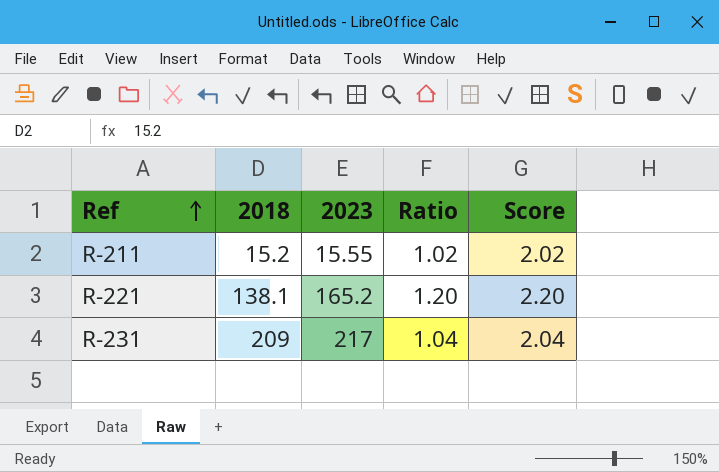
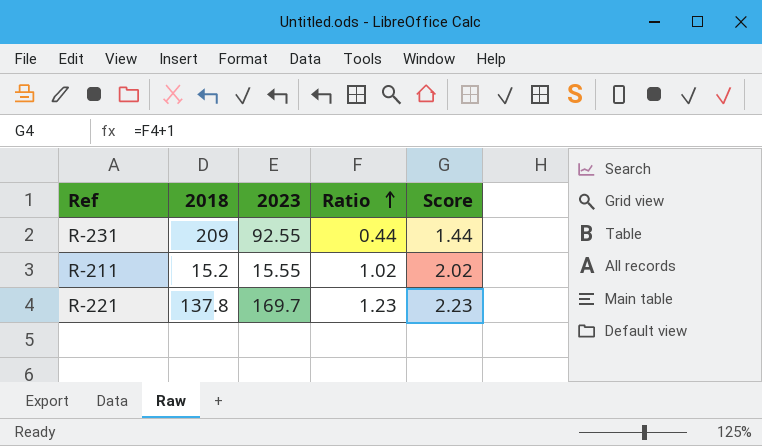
row order: Ref ascending -> Ratio ascending
R-231 | 2023: 217 -> 92.55
R-231 | Ratio: 1.04 -> 0.44
R-231 | Score: 2.04 -> 1.44
R-221 | 2018: 138.1 -> 137.8
R-221 | 2023: 165.2 -> 169.7
R-221 | Ratio: 1.20 -> 1.23
R-221 | Score: 2.20 -> 2.23

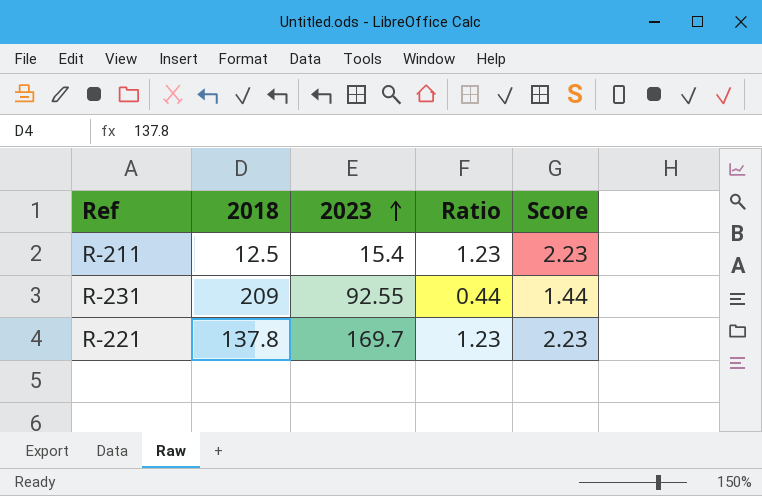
row order: Ratio ascending -> 2023 ascending
R-211 | 2018: 15.2 -> 12.5
R-211 | 2023: 15.55 -> 15.4
R-211 | Ratio: 1.02 -> 1.23
R-211 | Score: 2.02 -> 2.23

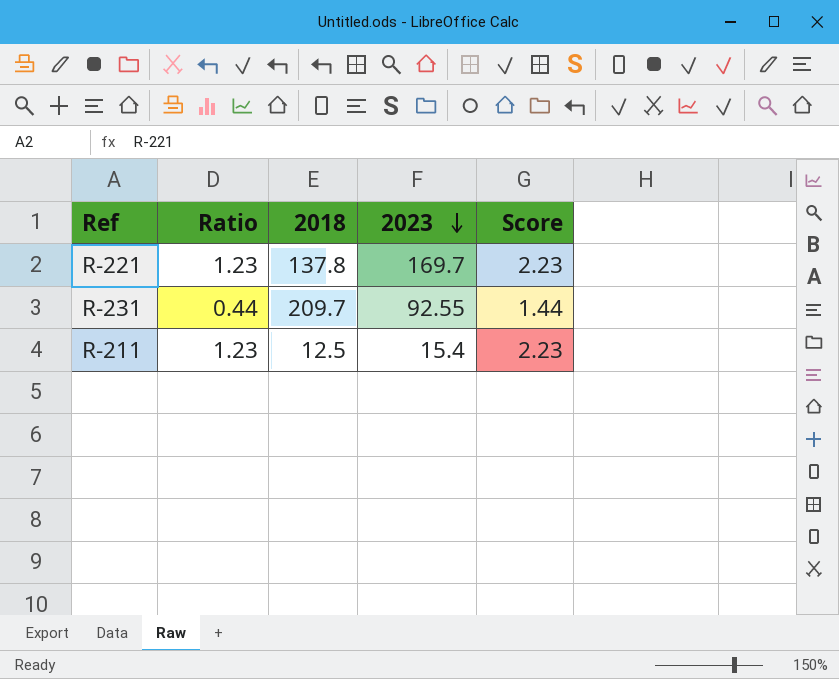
row order: 2023 ascending -> 2023 descending
column Ratio | position: 4 -> 2
R-231 | 2018: 209 -> 209.7

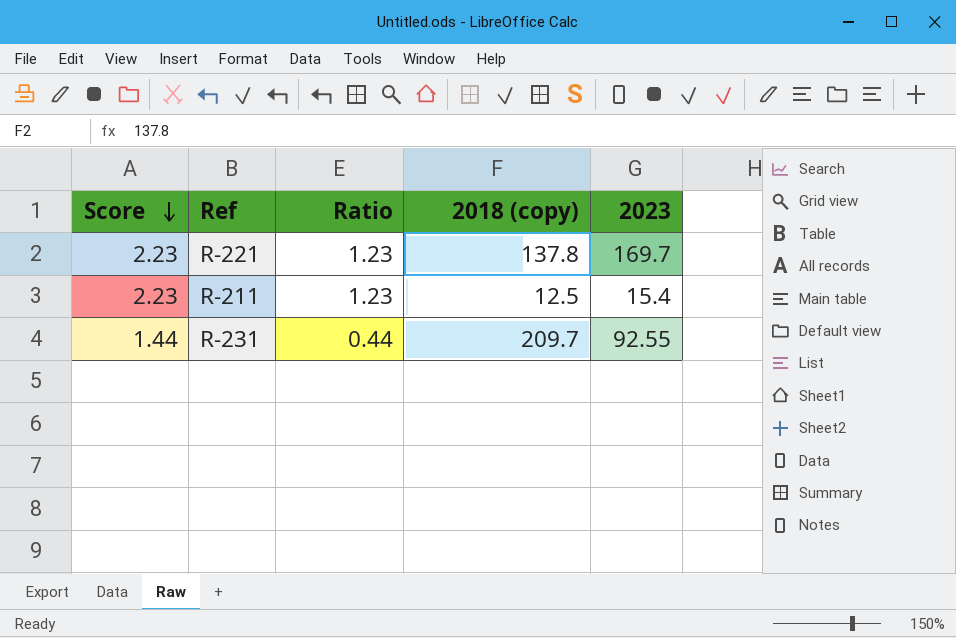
row order: 2023 descending -> Score descending
column Score | position: 5 -> 1
column name: 2018 -> 2018 (copy)

